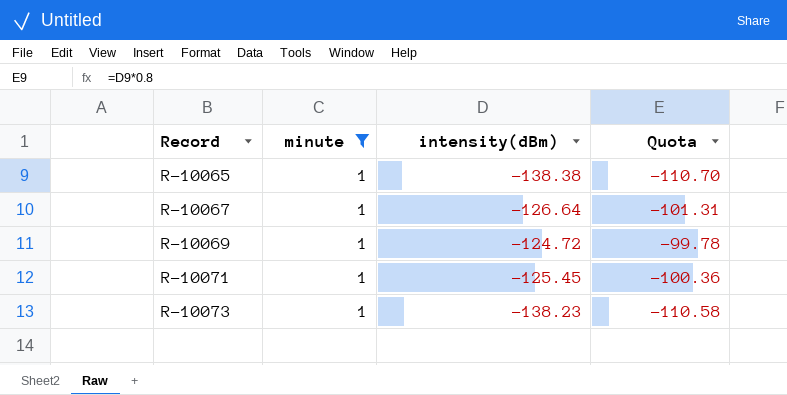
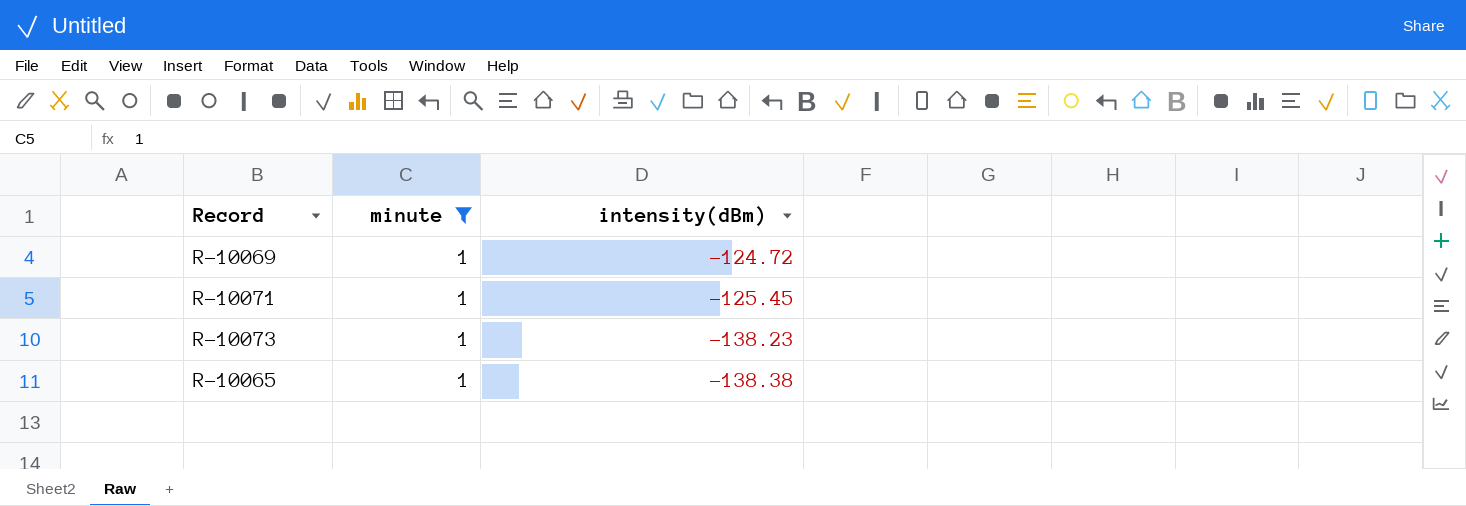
row order: Record ascending -> intensity(dBm) descending
column Quota | formula: [intensity(dBm)] * 0.8 -> none
row R-10067: 1 | -126.64 | -101.31 -> none

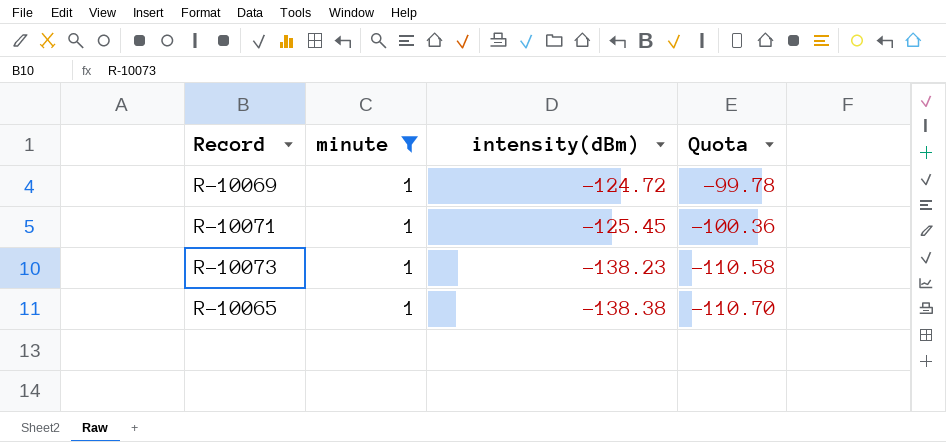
column Quota | formula: none -> [intensity(dBm)] * 0.8

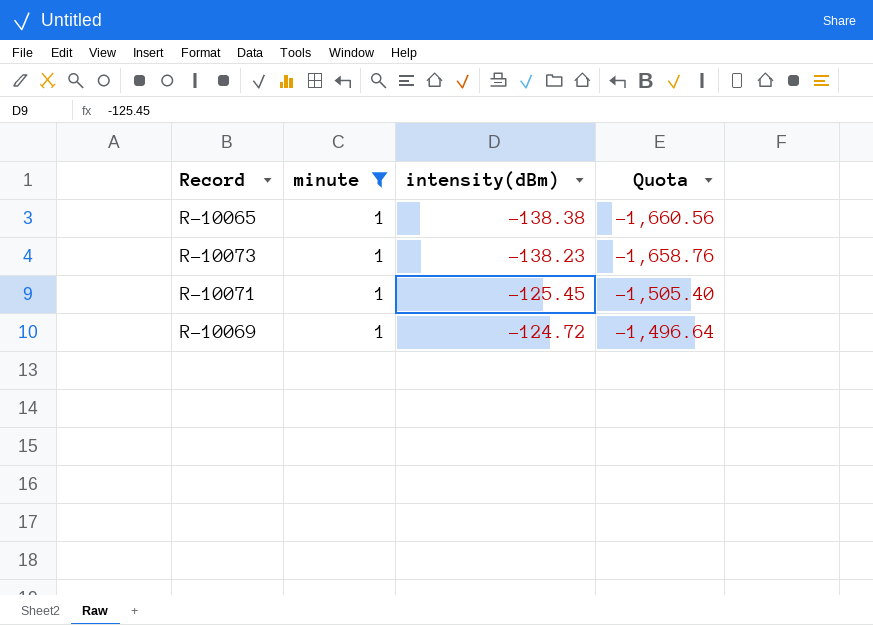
row order: intensity(dBm) descending -> intensity(dBm) ascending
column Quota | formula: [intensity(dBm)] * 0.8 -> [intensity(dBm)] * 12

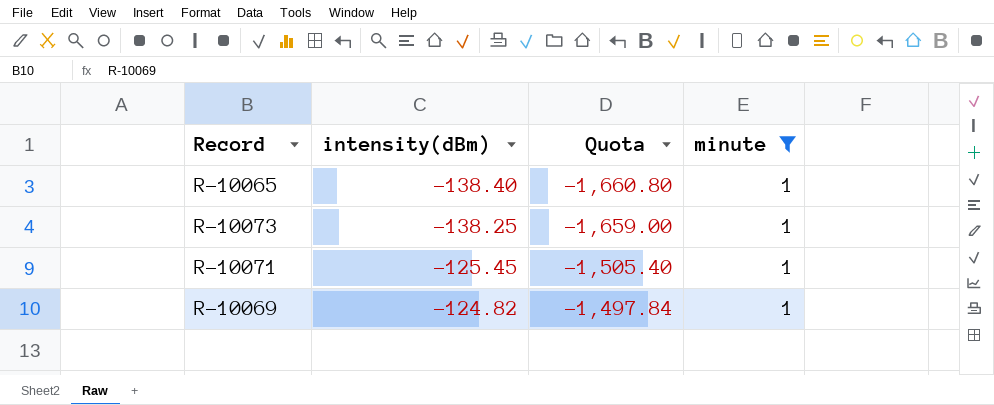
column minute | position: 2 -> 4
R-10065 | intensity(dBm): -138.38 -> -138.40
R-10065 | Quota: -1,660.56 -> -1,660.80
R-10073 | intensity(dBm): -138.23 -> -138.25
R-10073 | Quota: -1,658.76 -> -1,659.00
R-10069 | intensity(dBm): -124.72 -> -124.82
R-10069 | Quota: -1,496.64 -> -1,497.84

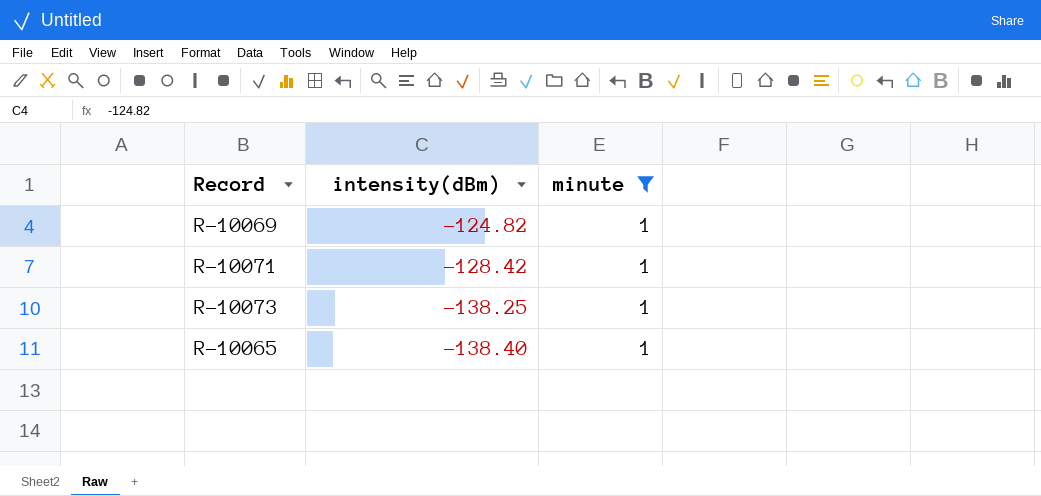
row order: intensity(dBm) ascending -> intensity(dBm) descending
column Quota | formula: [intensity(dBm)] * 12 -> none
R-10071 | intensity(dBm): -125.45 -> -128.42

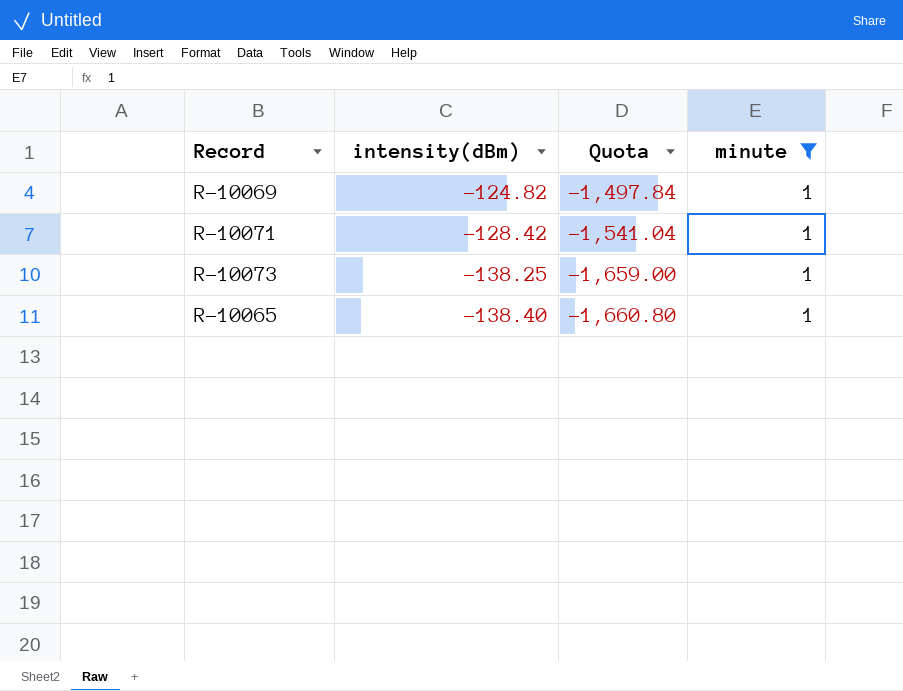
column Quota | formula: none -> [intensity(dBm)] * 12

